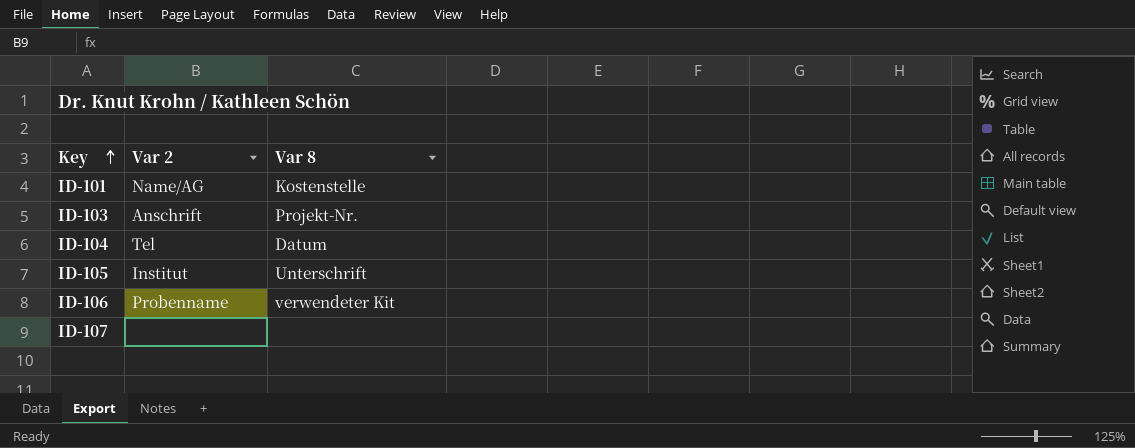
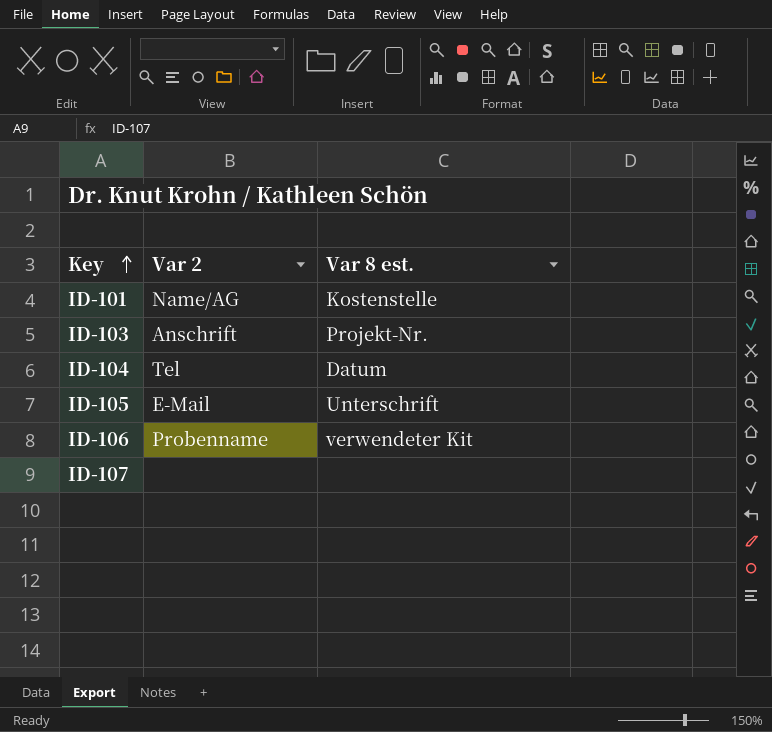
column name: Var 8 -> Var 8 est.
ID-105 | Var 2: Institut -> E-Mail

